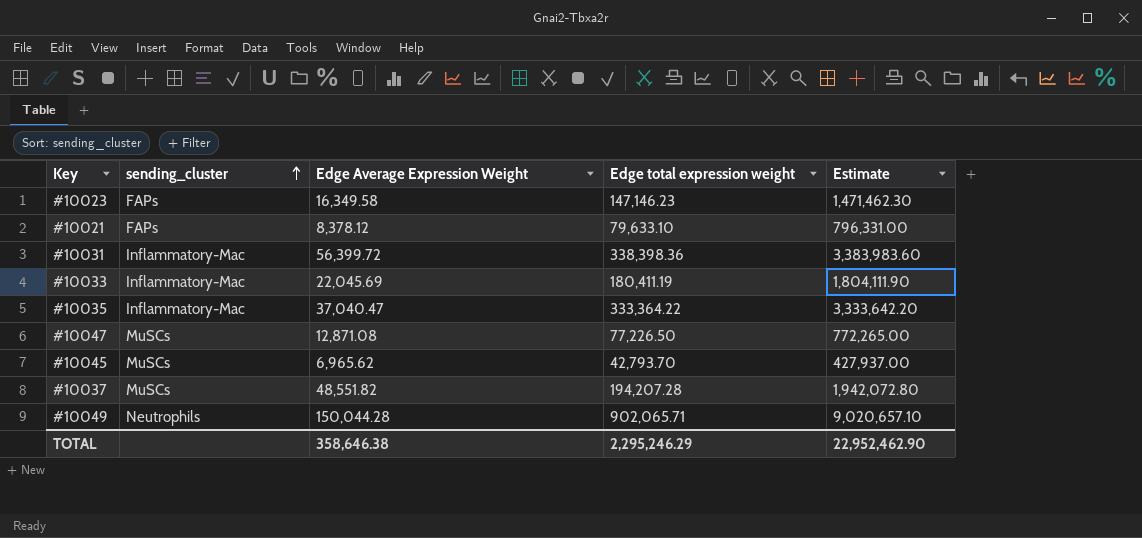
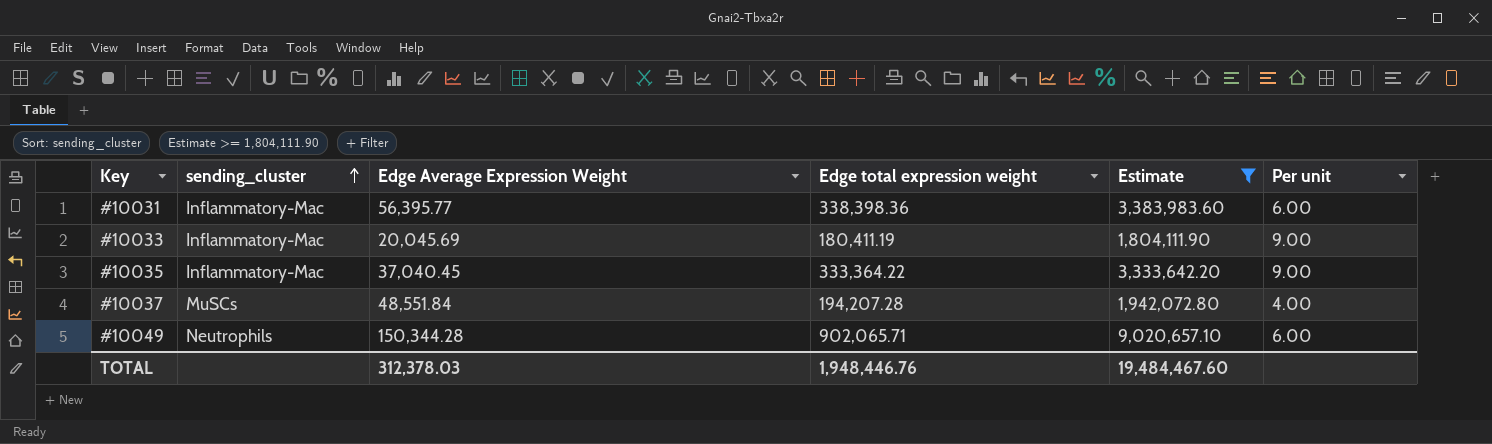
filter: none -> Estimate >= 1,804,111.90
column Per unit | formula: none -> [Edge total expression weight] / [Edge Average Expression Weight]
#10031 | Edge Average Expression Weight: 56,399.72 -> 56,395.77
#10033 | Edge Average Expression Weight: 22,045.69 -> 20,045.69
#10035 | Edge Average Expression Weight: 37,040.47 -> 37,040.45
#10037 | Edge Average Expression Weight: 48,551.82 -> 48,551.84
#10049 | Edge Average Expression Weight: 150,044.28 -> 150,344.28
TOTAL | Edge Average Expression Weight: 358,646.38 -> 312,378.03
TOTAL | Edge total expression weight: 2,295,246.29 -> 1,948,446.76
TOTAL | Estimate: 22,952,462.90 -> 19,484,467.60

